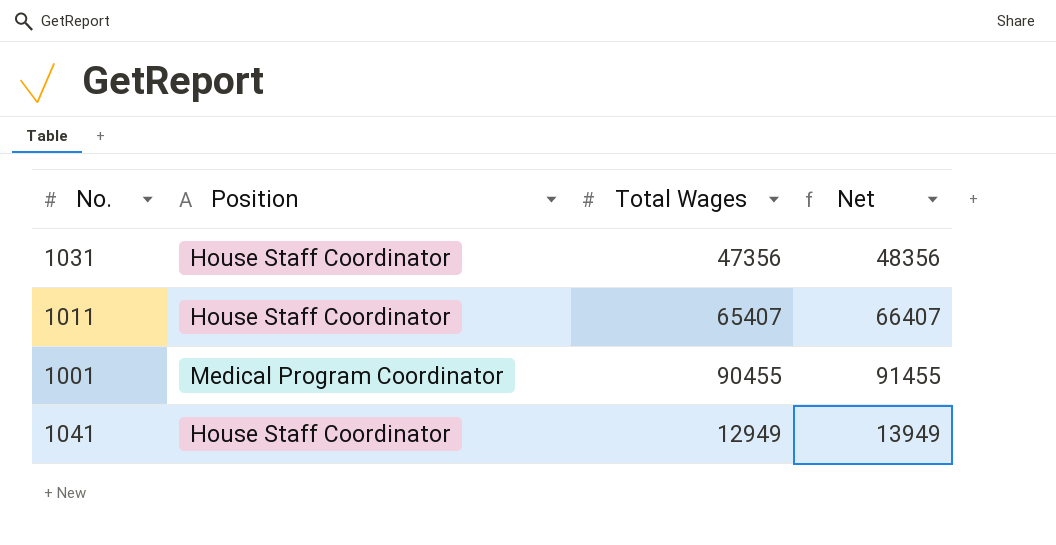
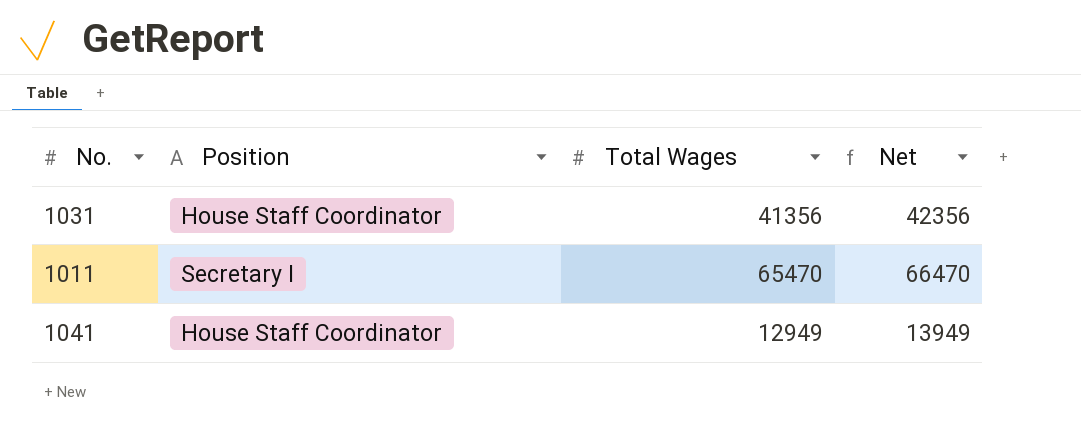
row 1001: Medical Program Coordinator | 90455 | 91455 -> none
1031 | Total Wages: 47356 -> 41356
1031 | Net: 48356 -> 42356
1011 | Position: House Staff Coordinator -> Secretary I
1011 | Total Wages: 65407 -> 65470
1011 | Net: 66407 -> 66470

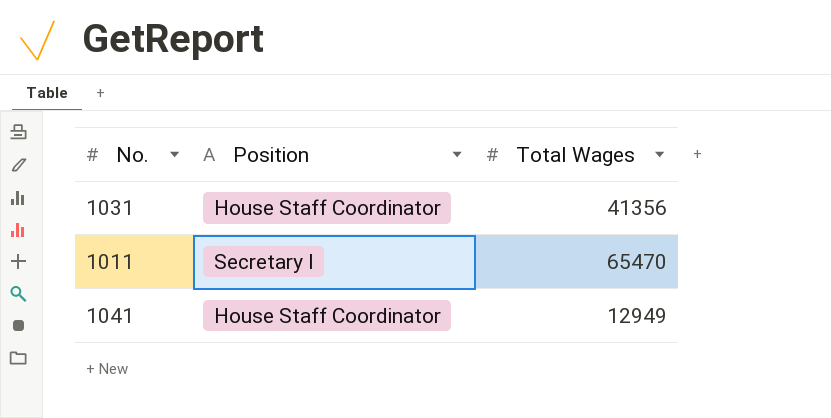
column Net | formula: [Total Wages] + 1000 -> none

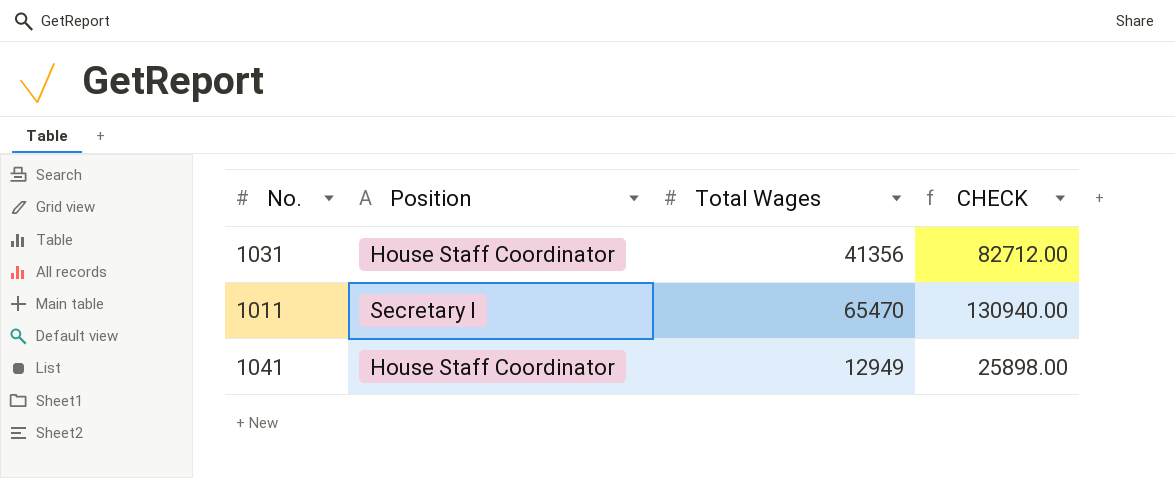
column CHECK | formula: none -> [Total Wages] * 2

